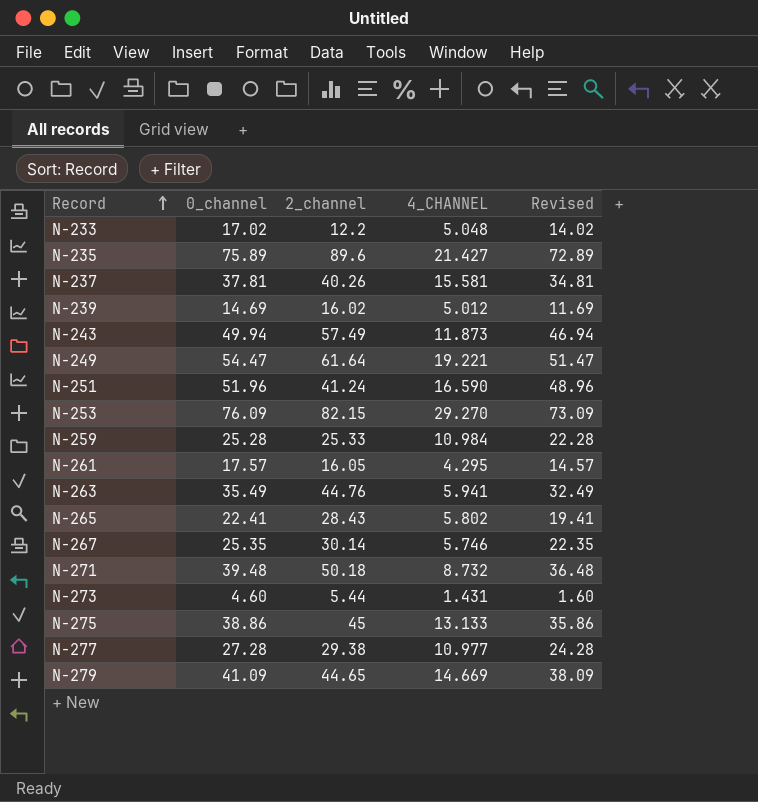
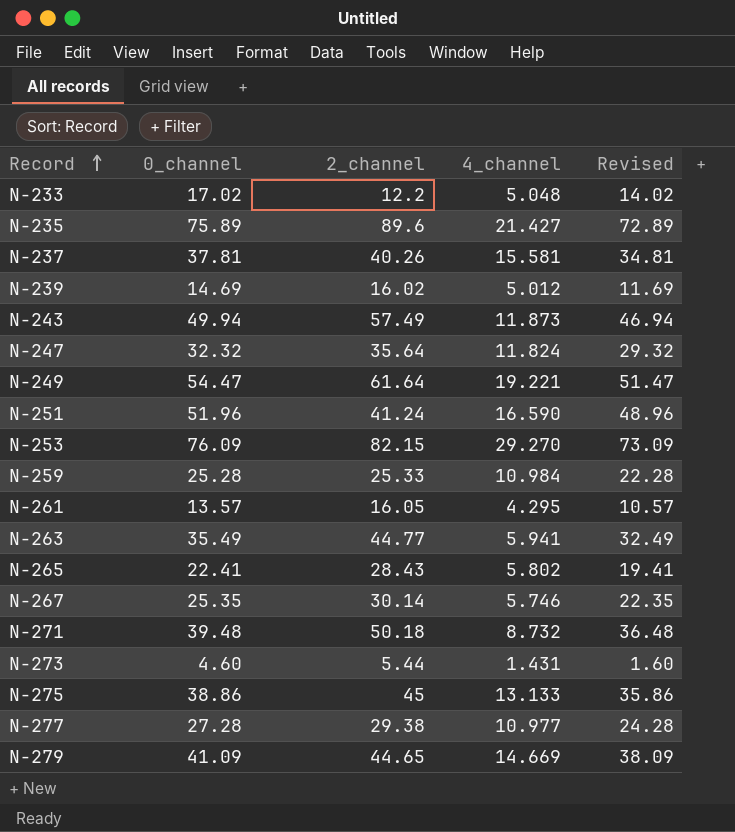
column name: 4_CHANNEL -> 4_channel
row N-247: none -> 32.32 | 35.64 | 11.824 | 29.32
N-261 | 0_channel: 17.57 -> 13.57
N-261 | Revised: 14.57 -> 10.57
N-263 | 2_channel: 44.76 -> 44.77

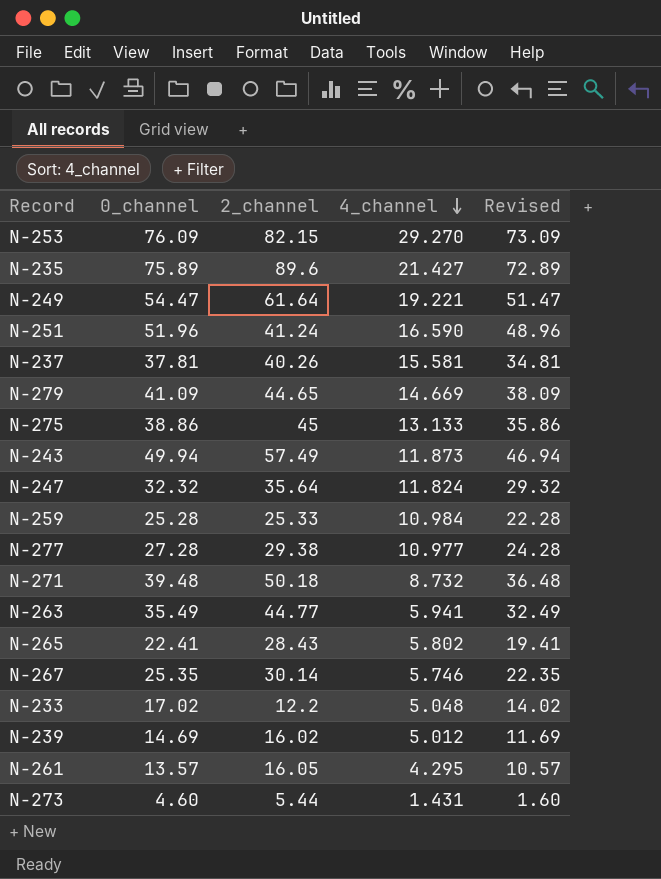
row order: Record ascending -> 4_channel descending

